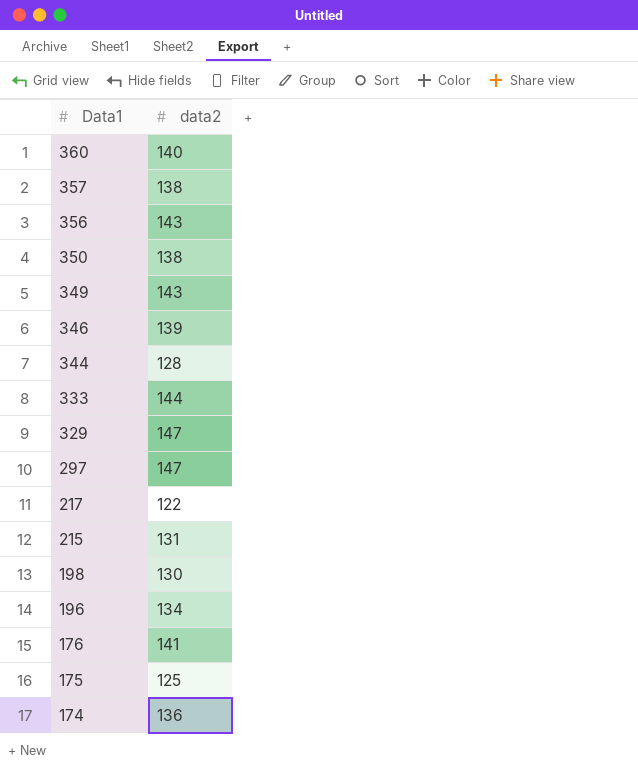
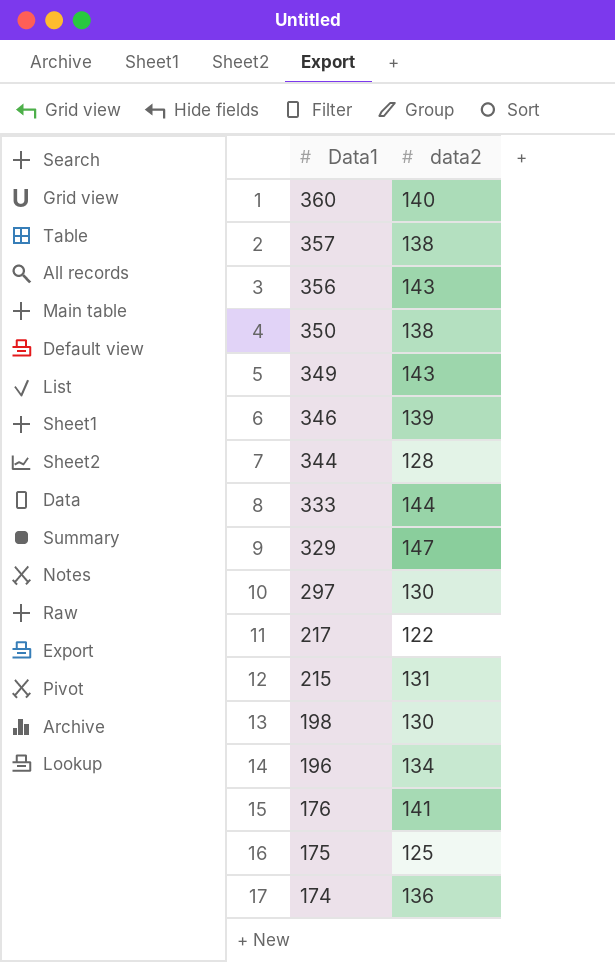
297 | data2: 147 -> 130

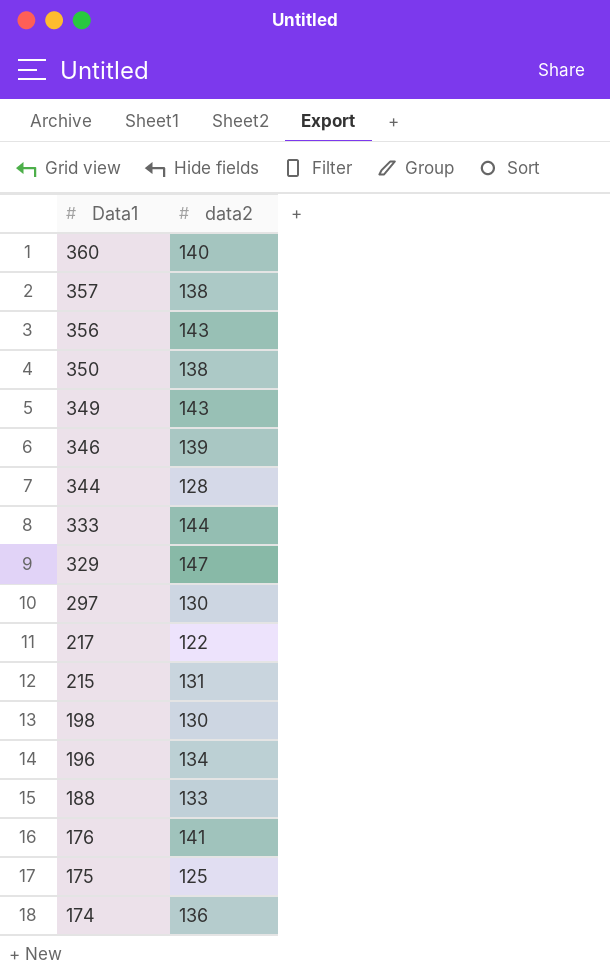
row 188: none -> 133

